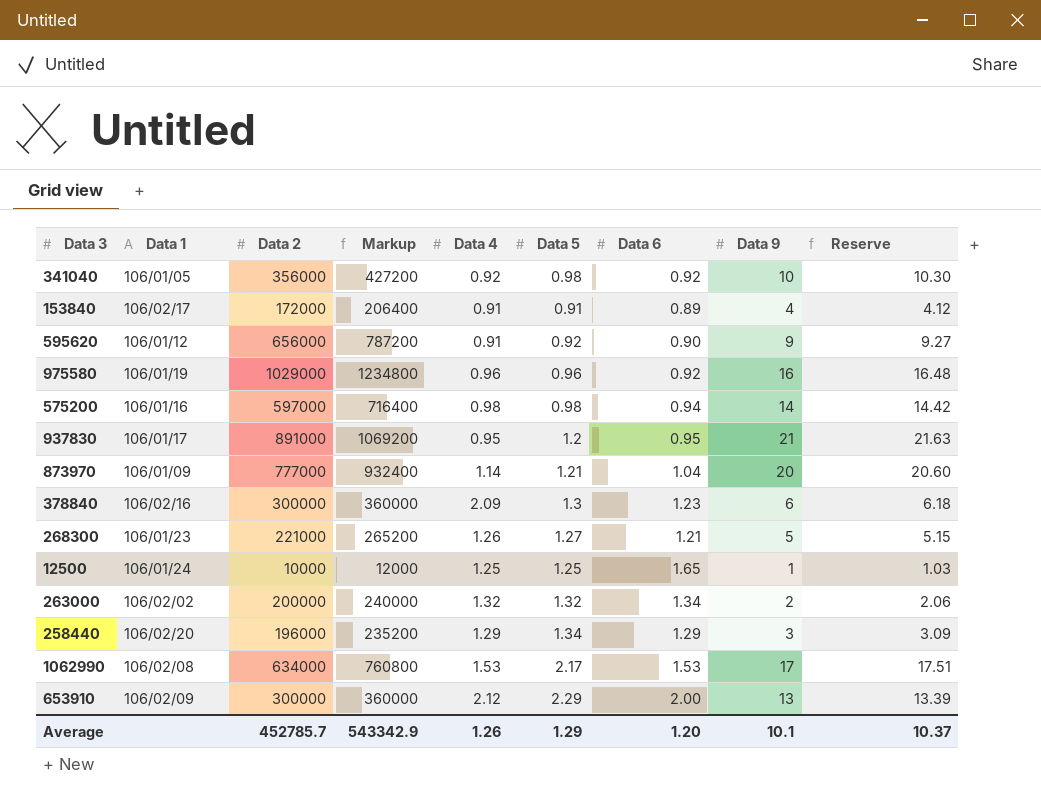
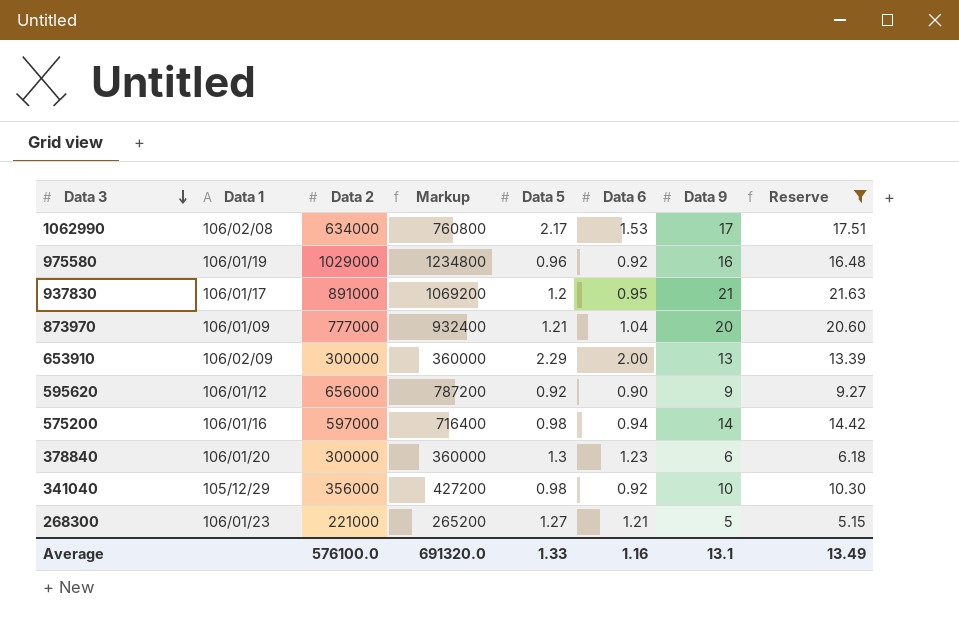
filter: none -> Reserve >= 5.15
row order: none -> Data 3 descending
column Data 4 | position: 5 -> none
378840 | Data 1: 106/02/16 -> 106/01/20
341040 | Data 1: 106/01/05 -> 105/12/29
Average | Data 2: 452785.7 -> 576100.0
Average | Markup: 543342.9 -> 691320.0
Average | Data 5: 1.29 -> 1.33
Average | Data 6: 1.20 -> 1.16
Average | Data 9: 10.1 -> 13.1
Average | Reserve: 10.37 -> 13.49

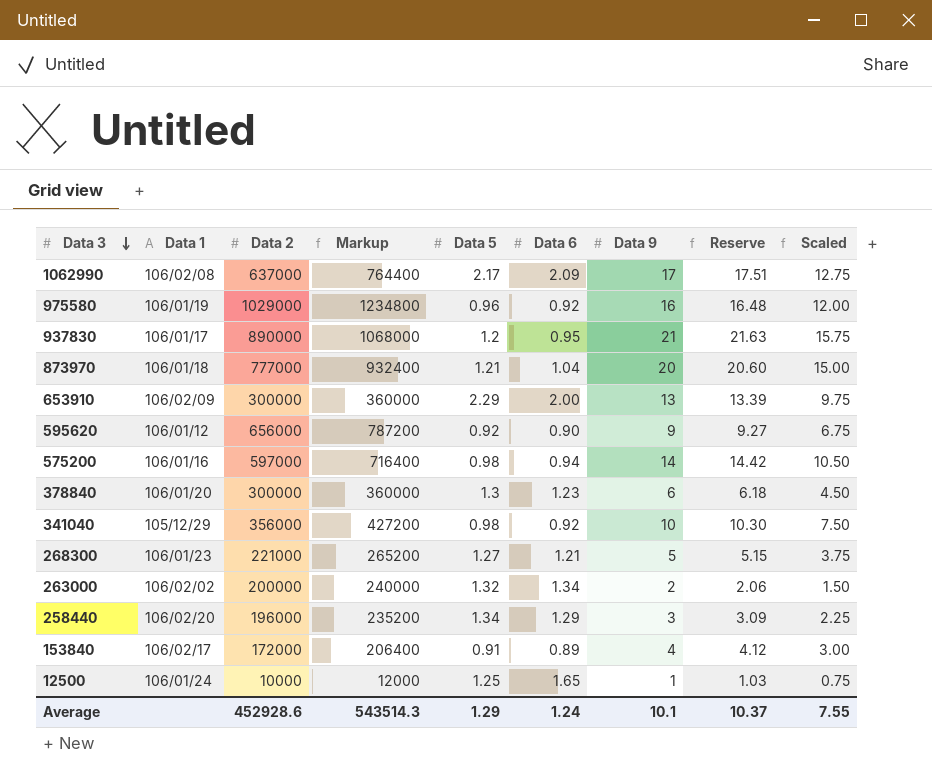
filter: Reserve >= 5.15 -> none
column Scaled | formula: none -> [Data 9] * 0.75
1062990 | Data 2: 634000 -> 637000
1062990 | Markup: 760800 -> 764400
1062990 | Data 6: 1.53 -> 2.09
937830 | Data 2: 891000 -> 890000
937830 | Markup: 1069200 -> 1068000
873970 | Data 1: 106/01/09 -> 106/01/18
Average | Data 2: 576100.0 -> 452928.6
Average | Markup: 691320.0 -> 543514.3
Average | Data 5: 1.33 -> 1.29
Average | Data 6: 1.16 -> 1.24
Average | Data 9: 13.1 -> 10.1
Average | Reserve: 13.49 -> 10.37

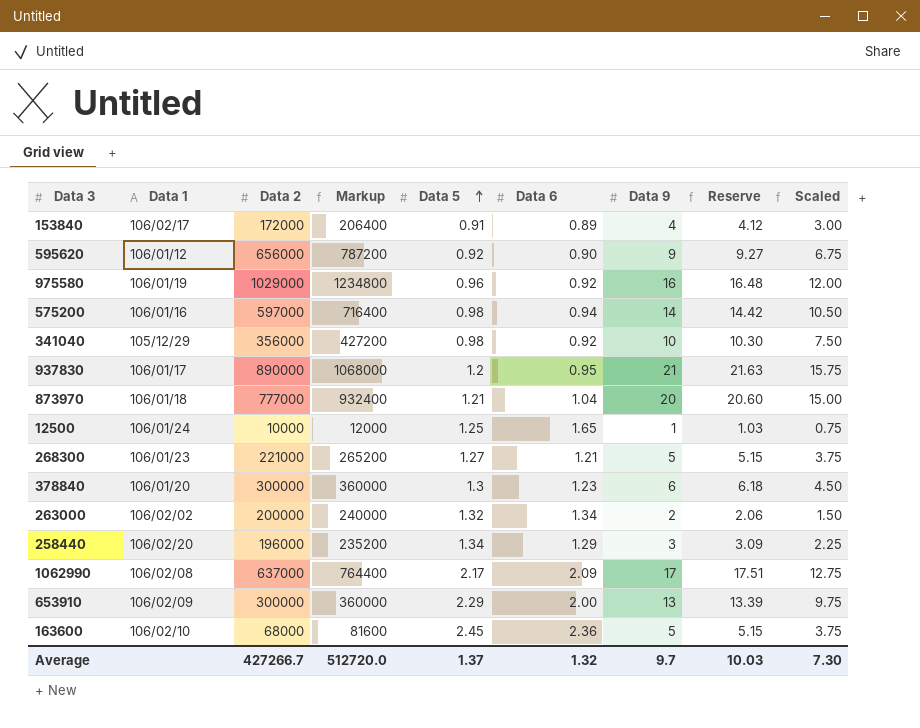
row order: Data 3 descending -> Data 5 ascending
row 163600: none -> 106/02/10 | 68000 | 81600 | 2.45 | 2.36 | 5 | 5.15 | 3.75
Average | Data 2: 452928.6 -> 427266.7
Average | Markup: 543514.3 -> 512720.0
Average | Data 5: 1.29 -> 1.37
Average | Data 6: 1.24 -> 1.32
Average | Data 9: 10.1 -> 9.7
Average | Reserve: 10.37 -> 10.03
Average | Scaled: 7.55 -> 7.30

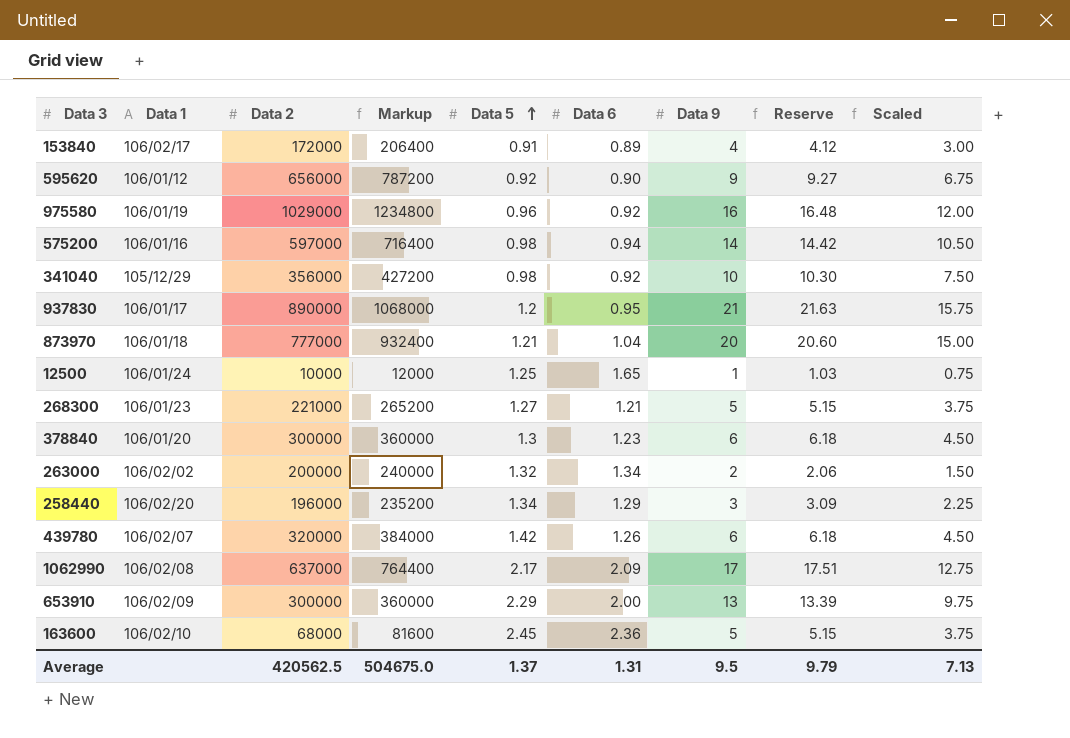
row 439780: none -> 106/02/07 | 320000 | 384000 | 1.42 | 1.26 | 6 | 6.18 | 4.50
Average | Data 2: 427266.7 -> 420562.5
Average | Markup: 512720.0 -> 504675.0
Average | Data 6: 1.32 -> 1.31
Average | Data 9: 9.7 -> 9.5
Average | Reserve: 10.03 -> 9.79
Average | Scaled: 7.30 -> 7.13

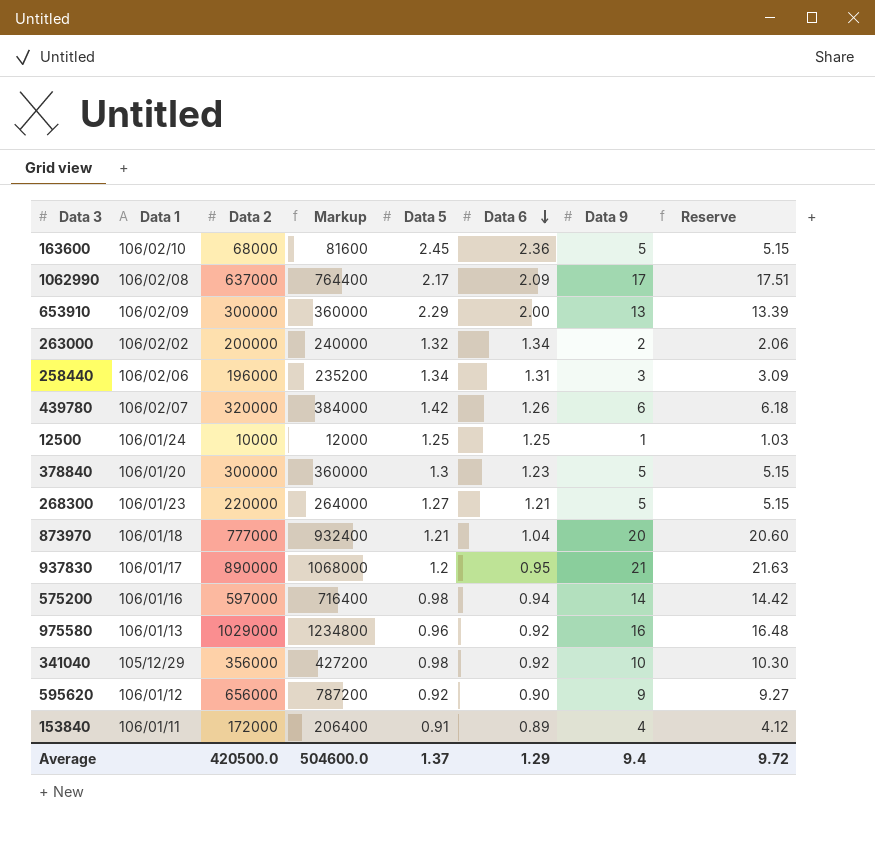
row order: Data 5 ascending -> Data 6 descending
column Scaled | formula: [Data 9] * 0.75 -> none
258440 | Data 1: 106/02/20 -> 106/02/06
258440 | Data 6: 1.29 -> 1.31
12500 | Data 6: 1.65 -> 1.25
378840 | Data 9: 6 -> 5
378840 | Reserve: 6.18 -> 5.15
268300 | Data 2: 221000 -> 220000
268300 | Markup: 265200 -> 264000
975580 | Data 1: 106/01/19 -> 106/01/13
153840 | Data 1: 106/02/17 -> 106/01/11
Average | Data 2: 420562.5 -> 420500.0
Average | Markup: 504675.0 -> 504600.0
Average | Data 6: 1.31 -> 1.29
Average | Data 9: 9.5 -> 9.4
Average | Reserve: 9.79 -> 9.72

